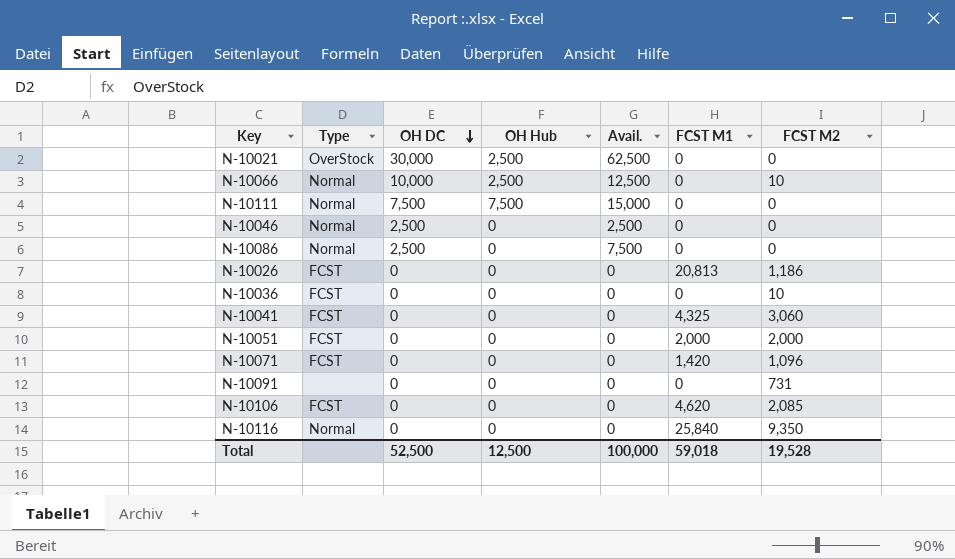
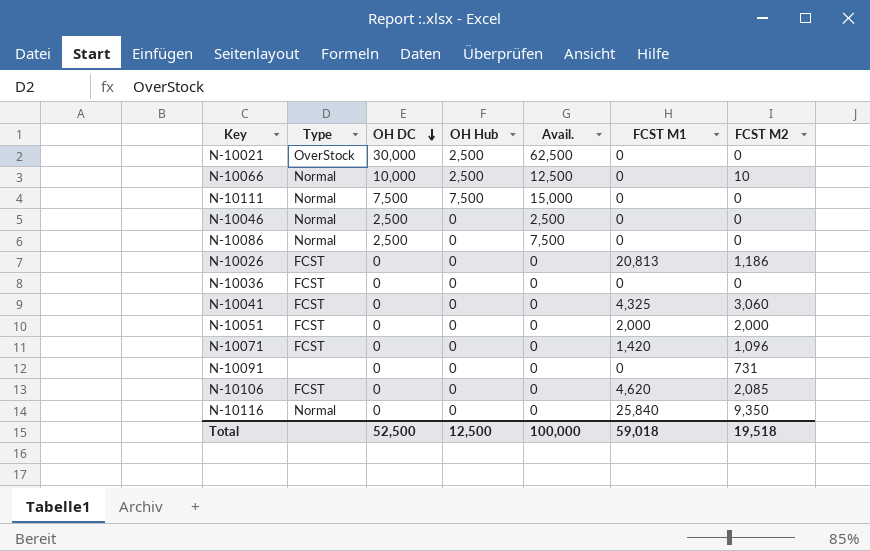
N-10036 | FCST M2: 10 -> 0
Total | FCST M2: 19,528 -> 19,518

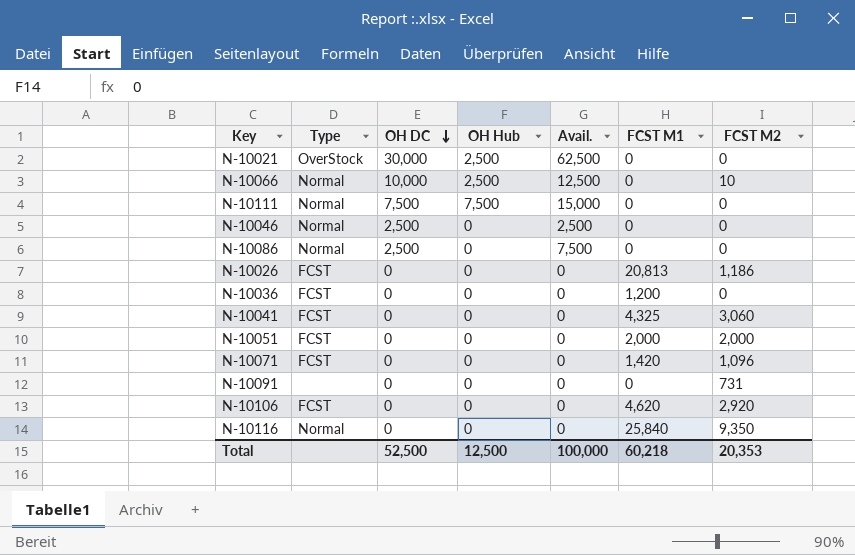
N-10036 | FCST M1: 0 -> 1,200
N-10106 | FCST M2: 2,085 -> 2,920
Total | FCST M1: 59,018 -> 60,218
Total | FCST M2: 19,518 -> 20,353

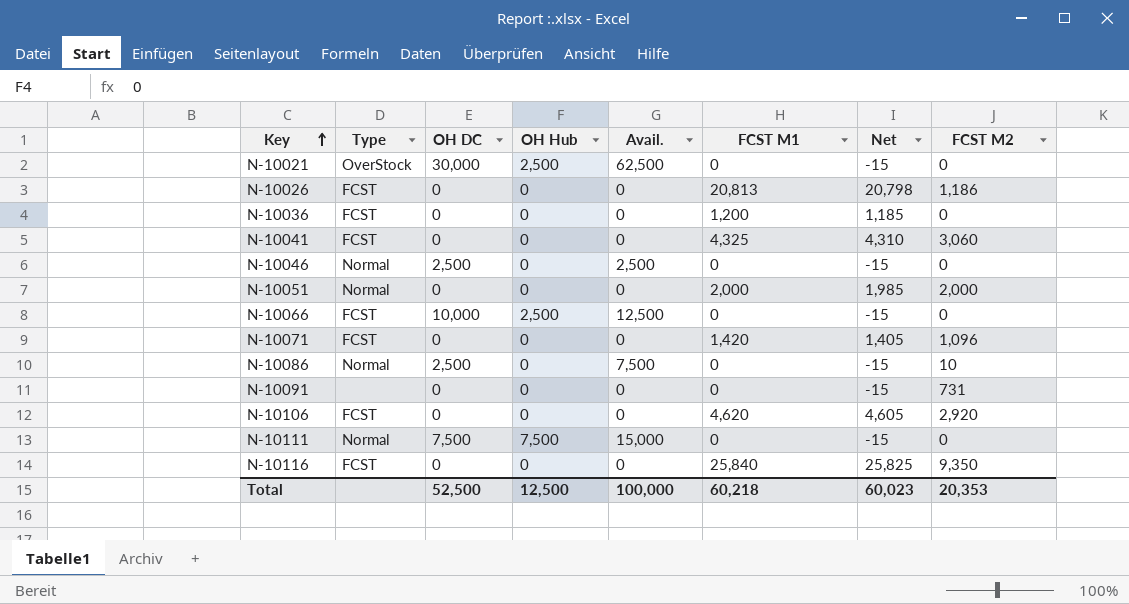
row order: OH DC descending -> Key ascending
column Net | formula: none -> [FCST M1] - 15
N-10051 | Type: FCST -> Normal
N-10066 | Type: Normal -> FCST
N-10066 | FCST M2: 10 -> 0
N-10086 | FCST M2: 0 -> 10
N-10116 | Type: Normal -> FCST

